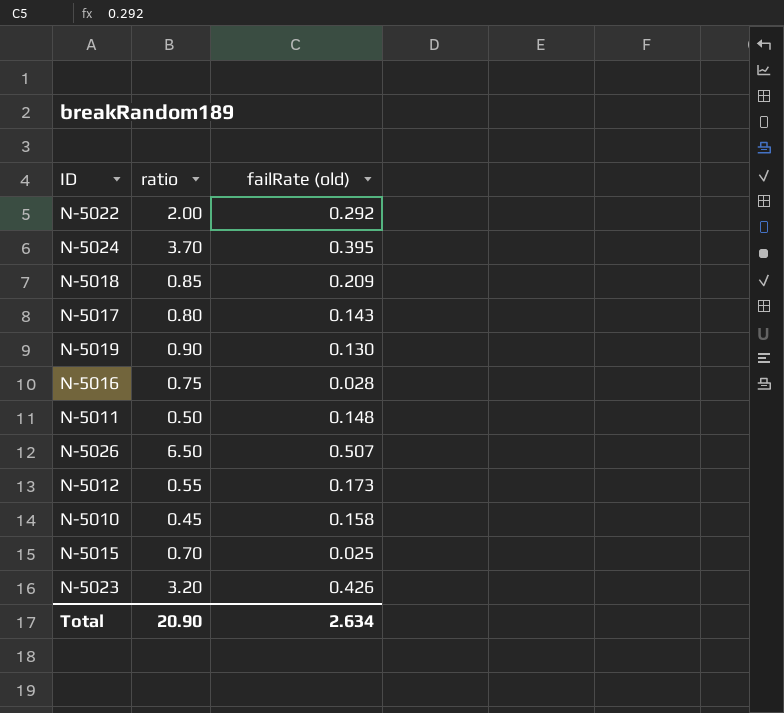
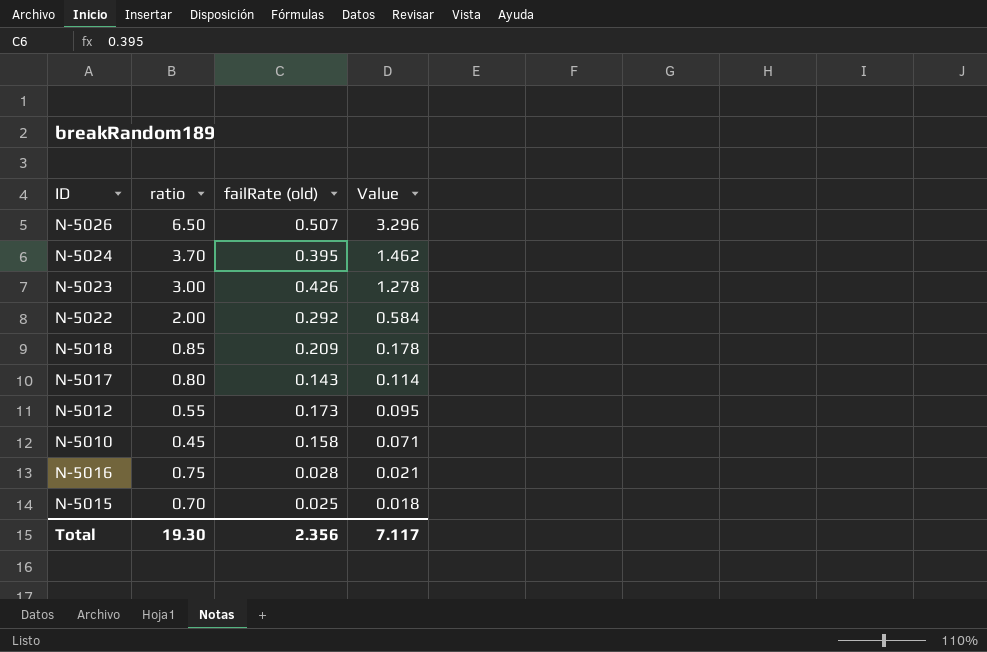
row order: none -> Value descending
column Value | formula: none -> [ratio] * [failRate (old)]
row N-5019: 0.90 | 0.130 -> none
row N-5011: 0.50 | 0.148 -> none
N-5023 | ratio: 3.20 -> 3.00
Total | ratio: 20.90 -> 19.30
Total | failRate (old): 2.634 -> 2.356

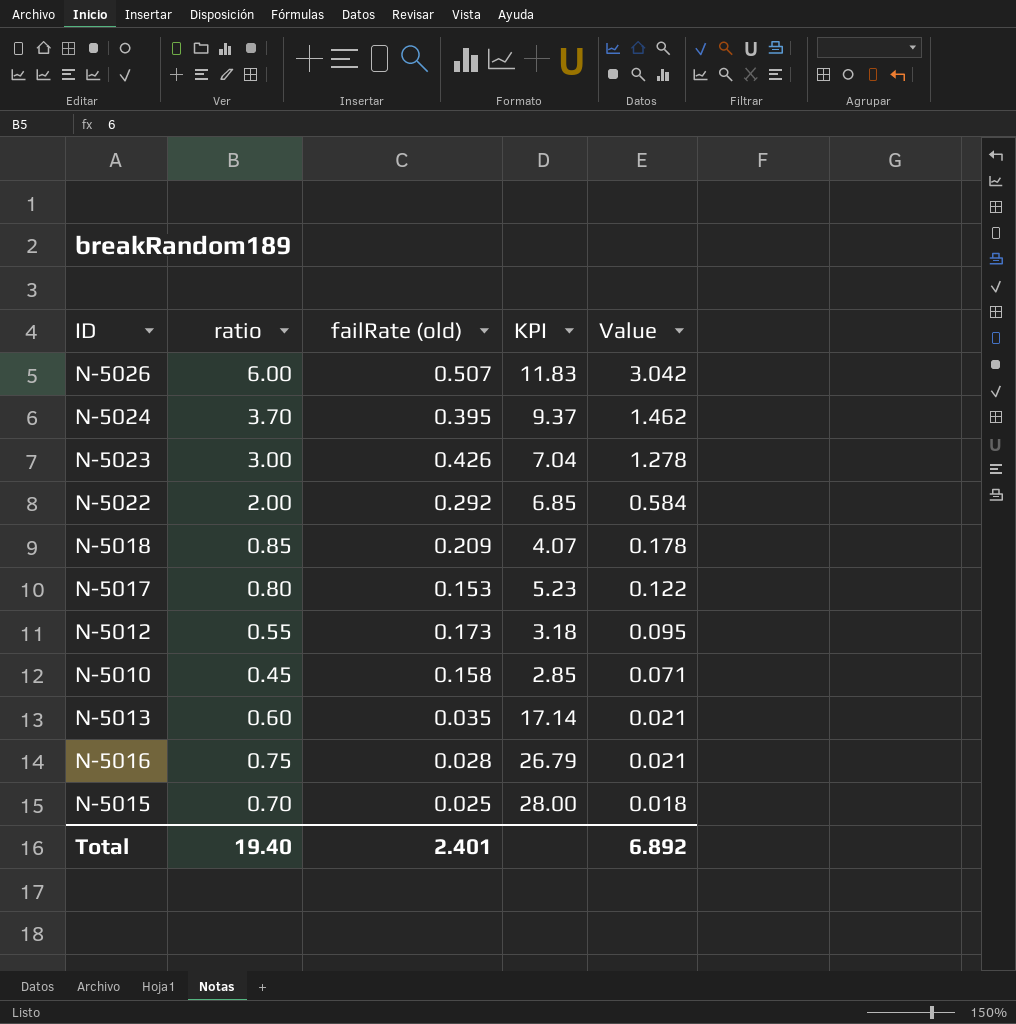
column KPI | formula: none -> [ratio] / [failRate (old)]
N-5026 | ratio: 6.50 -> 6.00
N-5026 | Value: 3.296 -> 3.042
N-5017 | failRate (old): 0.143 -> 0.153
N-5017 | Value: 0.114 -> 0.122
row N-5013: none -> 0.60 | 0.035 | 17.14 | 0.021
Total | ratio: 19.30 -> 19.40
Total | failRate (old): 2.356 -> 2.401
Total | Value: 7.117 -> 6.892

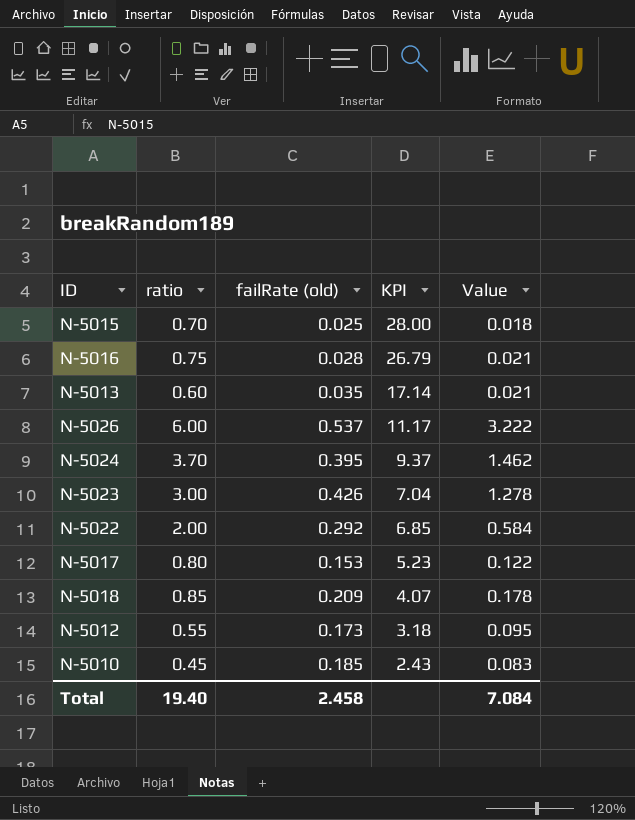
row order: Value descending -> KPI descending
N-5026 | failRate (old): 0.507 -> 0.537
N-5026 | KPI: 11.83 -> 11.17
N-5026 | Value: 3.042 -> 3.222
N-5010 | failRate (old): 0.158 -> 0.185
N-5010 | KPI: 2.85 -> 2.43
N-5010 | Value: 0.071 -> 0.083
Total | failRate (old): 2.401 -> 2.458
Total | Value: 6.892 -> 7.084

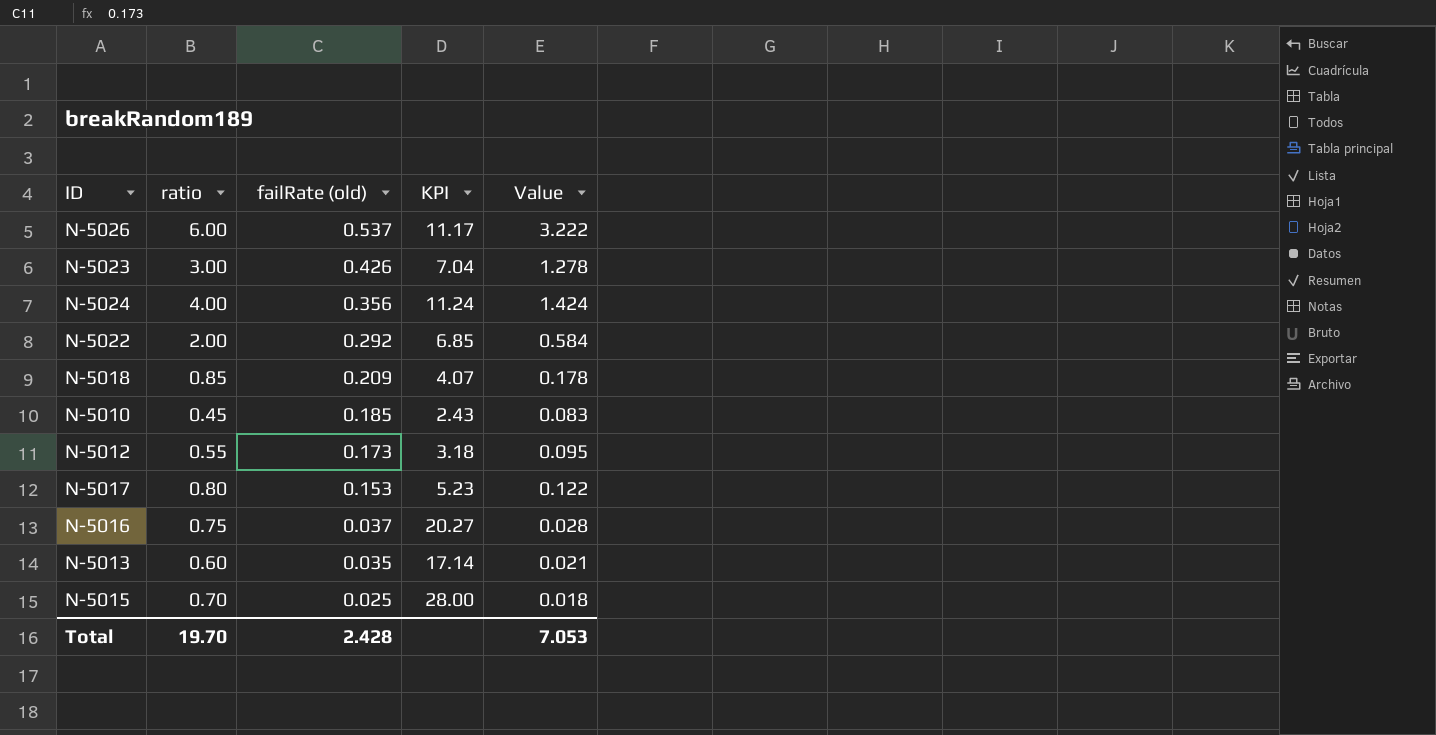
row order: KPI descending -> failRate (old) descending
N-5024 | ratio: 3.70 -> 4.00
N-5024 | failRate (old): 0.395 -> 0.356
N-5024 | KPI: 9.37 -> 11.24
N-5024 | Value: 1.462 -> 1.424
N-5016 | failRate (old): 0.028 -> 0.037
N-5016 | KPI: 26.79 -> 20.27
N-5016 | Value: 0.021 -> 0.028
Total | ratio: 19.40 -> 19.70
Total | failRate (old): 2.458 -> 2.428
Total | Value: 7.084 -> 7.053

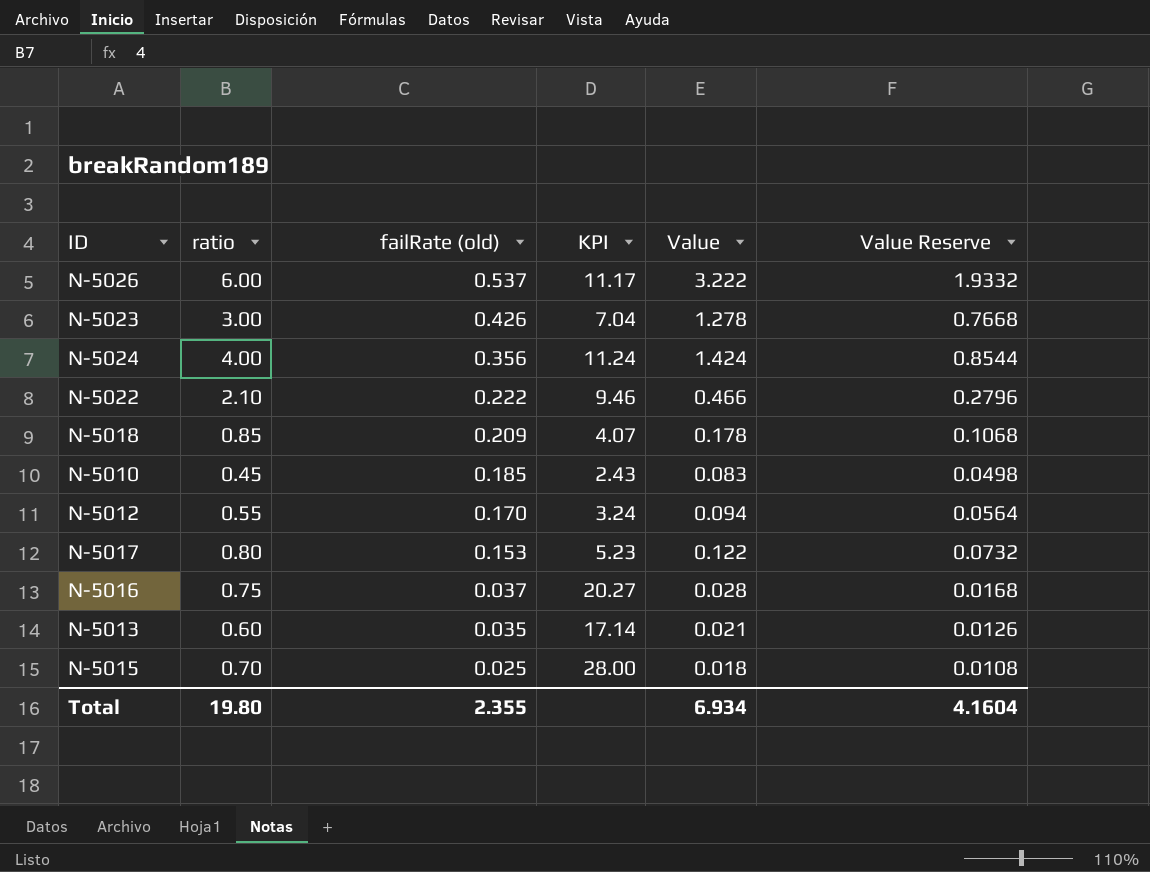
column Value Reserve | formula: none -> [Value] * 0.6
N-5022 | ratio: 2.00 -> 2.10
N-5022 | failRate (old): 0.292 -> 0.222
N-5022 | KPI: 6.85 -> 9.46
N-5022 | Value: 0.584 -> 0.466
N-5012 | failRate (old): 0.173 -> 0.170
N-5012 | KPI: 3.18 -> 3.24
N-5012 | Value: 0.095 -> 0.094
Total | ratio: 19.70 -> 19.80
Total | failRate (old): 2.428 -> 2.355
Total | Value: 7.053 -> 6.934

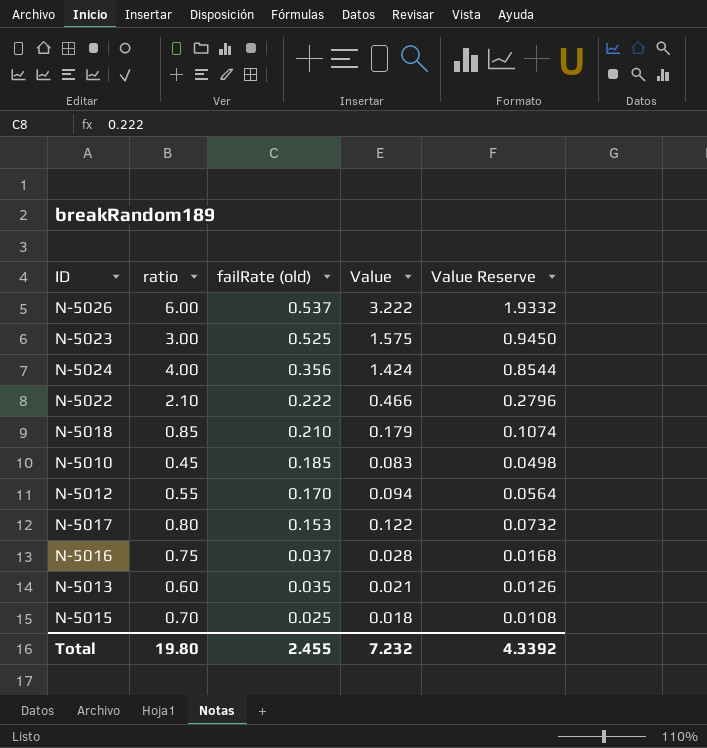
column KPI | formula: [ratio] / [failRate (old)] -> none
N-5023 | failRate (old): 0.426 -> 0.525
N-5023 | Value: 1.278 -> 1.575
N-5023 | Value Reserve: 0.7668 -> 0.9450
N-5018 | failRate (old): 0.209 -> 0.210
N-5018 | Value: 0.178 -> 0.179
N-5018 | Value Reserve: 0.1068 -> 0.1074
Total | failRate (old): 2.355 -> 2.455
Total | Value: 6.934 -> 7.232
Total | Value Reserve: 4.1604 -> 4.3392

